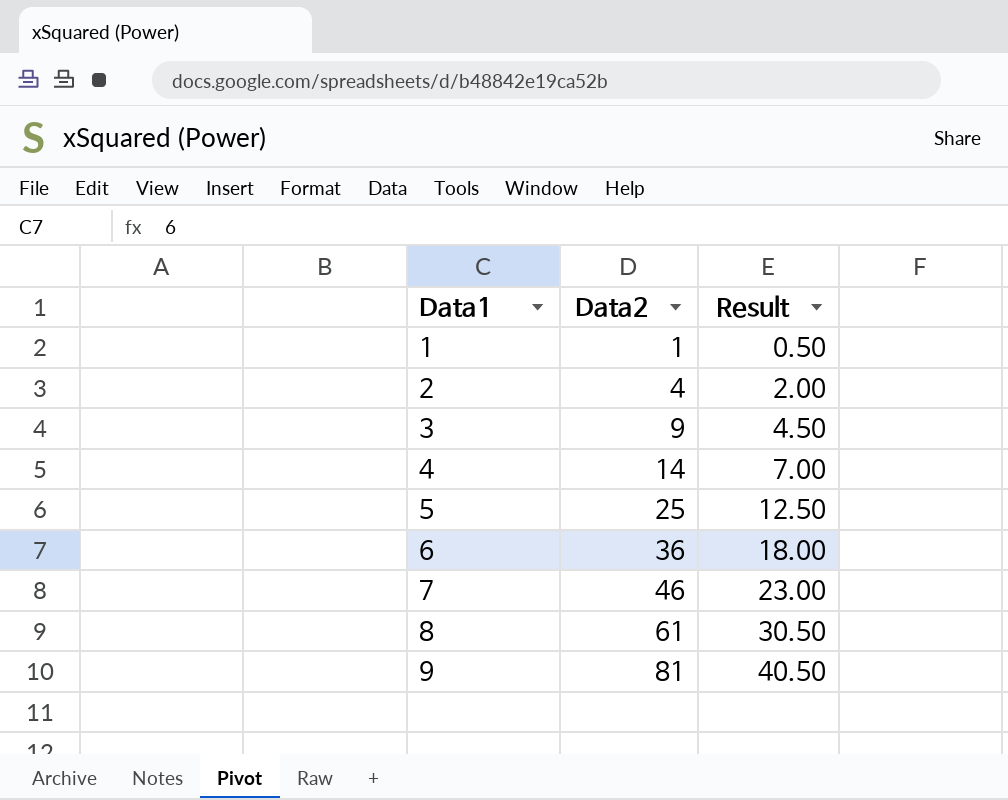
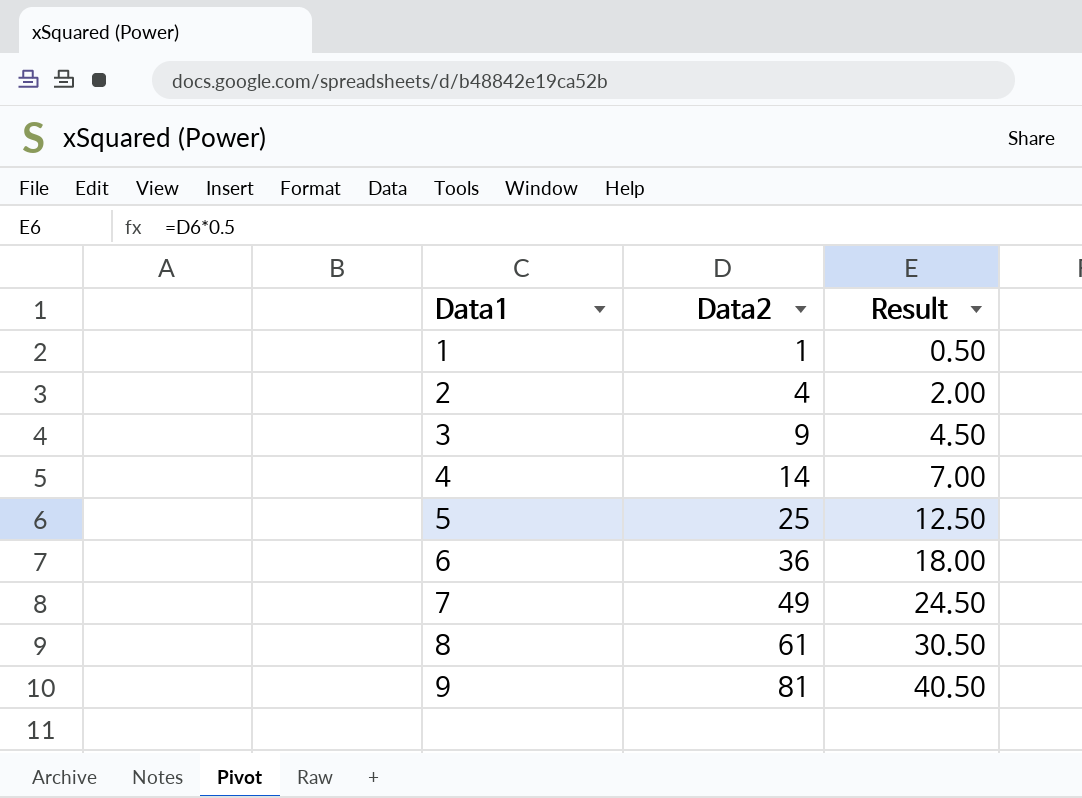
7 | Data2: 46 -> 49
7 | Result: 23.00 -> 24.50

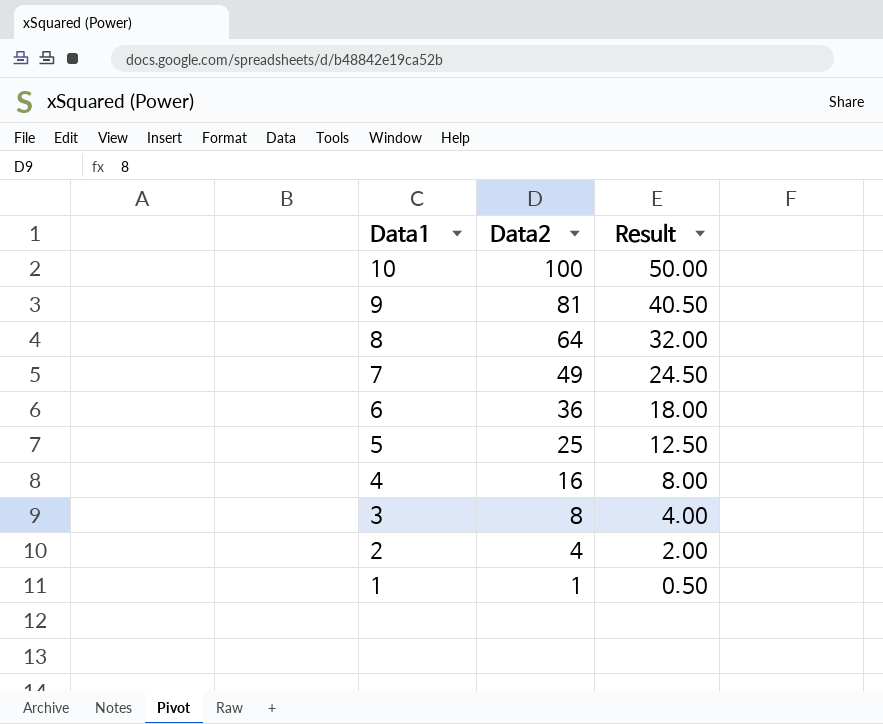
row order: Data1 ascending -> Data1 descending
row 10: none -> 100 | 50.00
8 | Data2: 61 -> 64
8 | Result: 30.50 -> 32.00
4 | Data2: 14 -> 16
4 | Result: 7.00 -> 8.00
3 | Data2: 9 -> 8
3 | Result: 4.50 -> 4.00

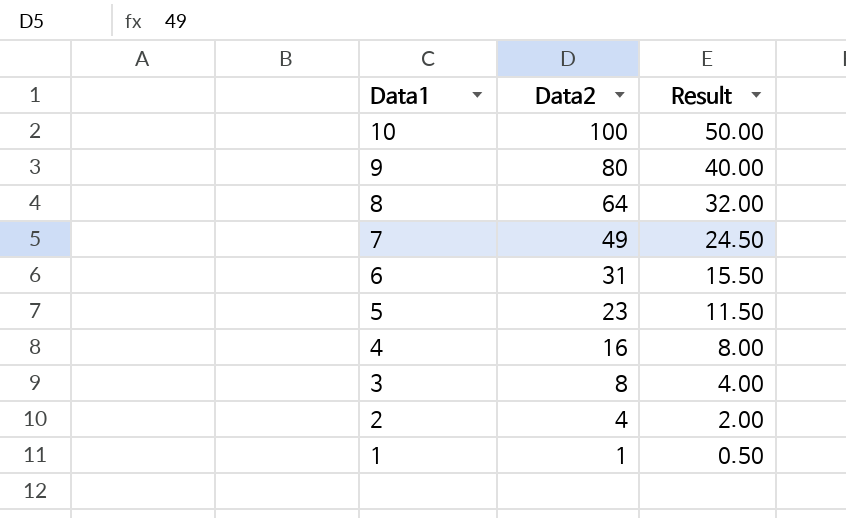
9 | Data2: 81 -> 80
9 | Result: 40.50 -> 40.00
6 | Data2: 36 -> 31
6 | Result: 18.00 -> 15.50
5 | Data2: 25 -> 23
5 | Result: 12.50 -> 11.50

